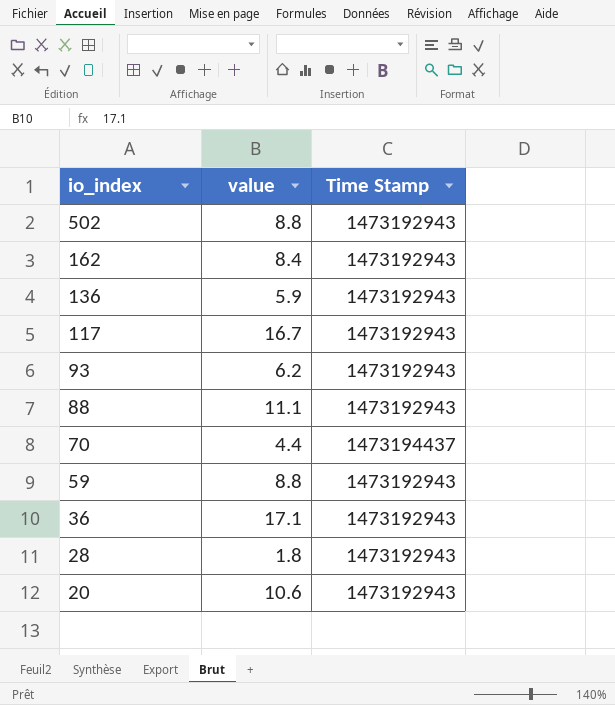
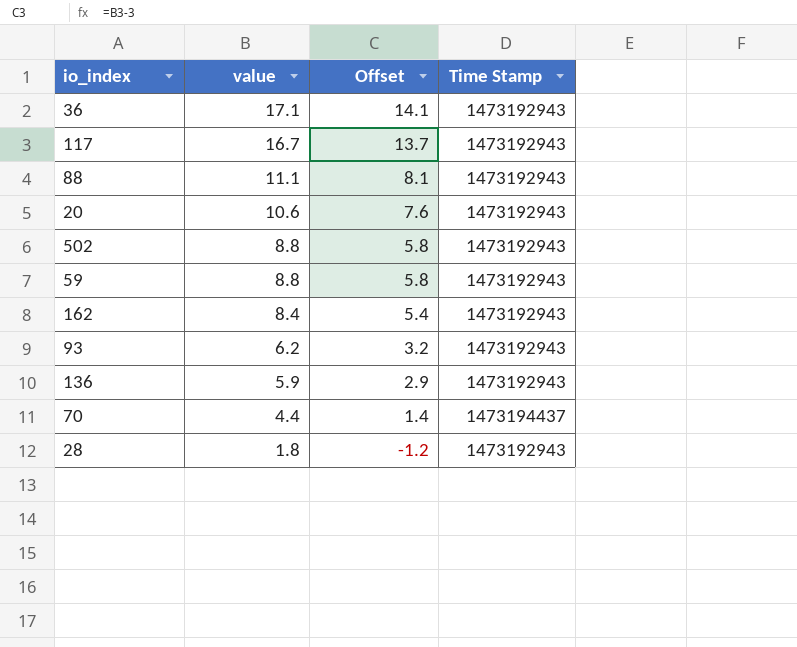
row order: io_index descending -> value descending
column Offset | formula: none -> [value] - 3

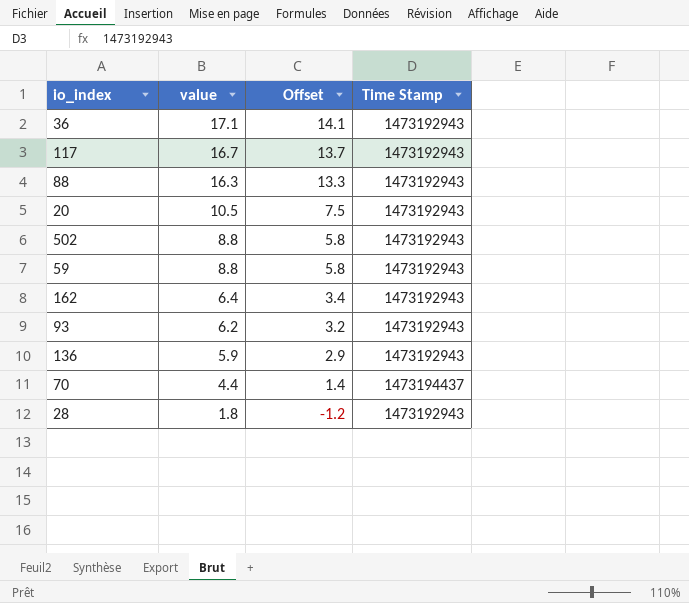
88 | value: 11.1 -> 16.3
88 | Offset: 8.1 -> 13.3
20 | value: 10.6 -> 10.5
20 | Offset: 7.6 -> 7.5
162 | value: 8.4 -> 6.4
162 | Offset: 5.4 -> 3.4

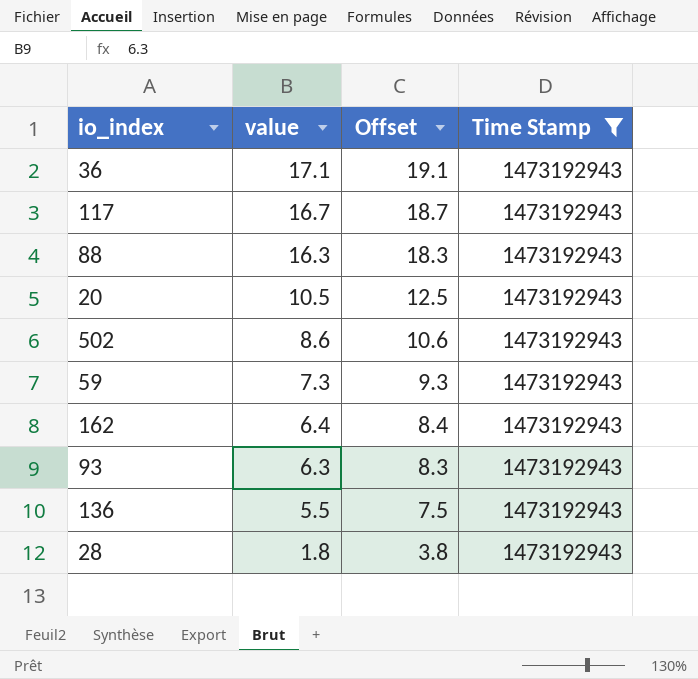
filter: none -> Time Stamp = 1473192943
column Offset | formula: [value] - 3 -> [value] + 2
502 | value: 8.8 -> 8.6
59 | value: 8.8 -> 7.3
93 | value: 6.2 -> 6.3
136 | value: 5.9 -> 5.5

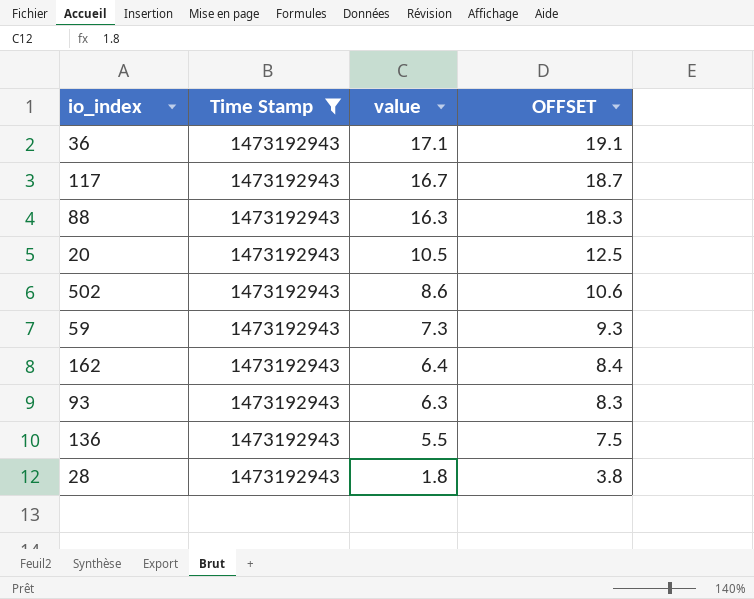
column Time Stamp | position: 4 -> 2
column name: Offset -> OFFSET

